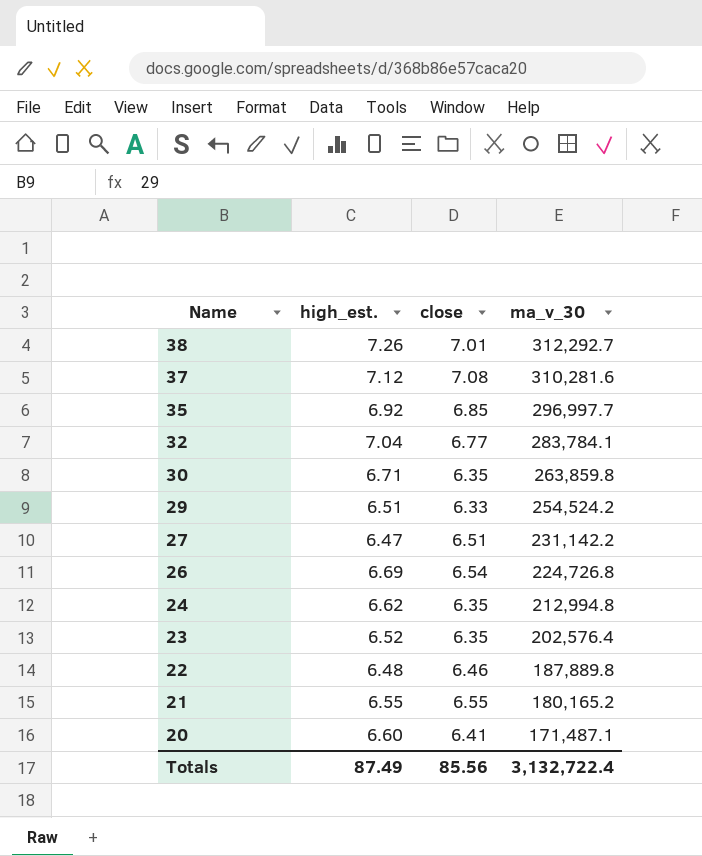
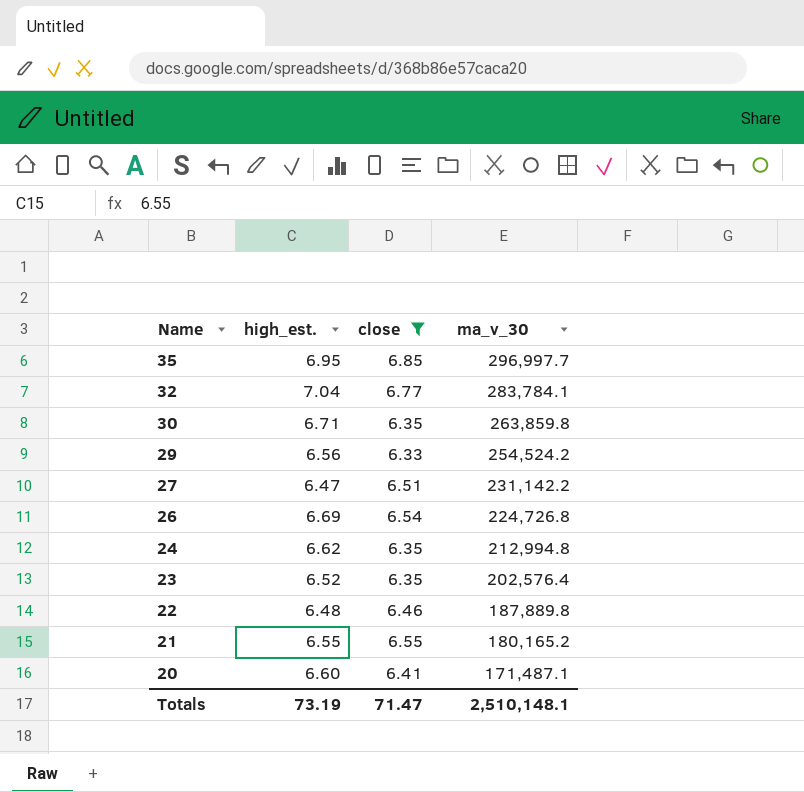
filter: none -> close <= 6.85
35 | high_est.: 6.92 -> 6.95
29 | high_est.: 6.51 -> 6.56
Totals | high_est.: 87.49 -> 73.19
Totals | close: 85.56 -> 71.47
Totals | ma_v_30: 3,132,722.4 -> 2,510,148.1

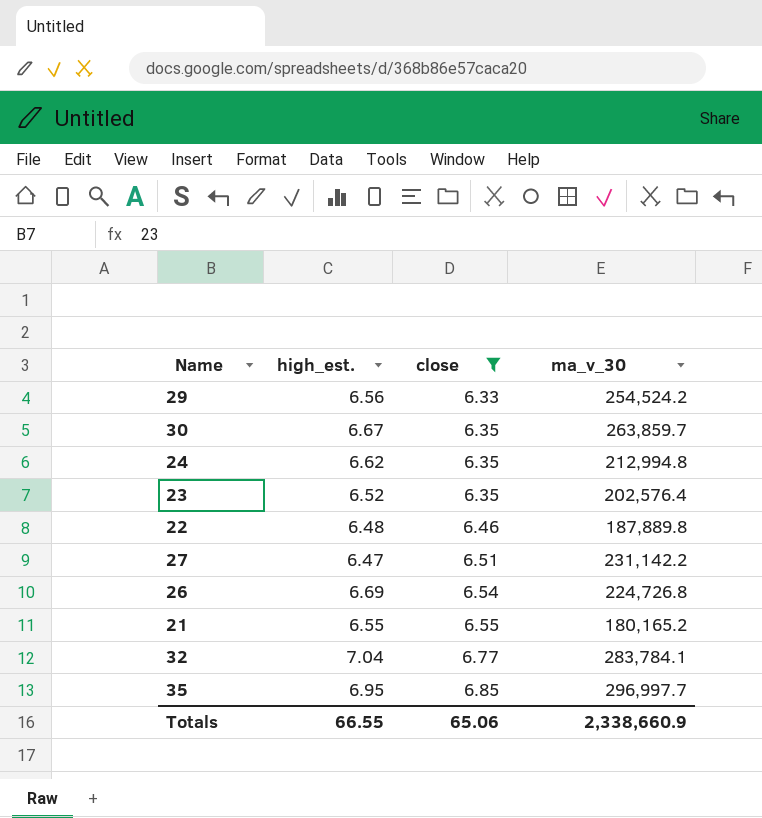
row order: Name descending -> close ascending
row 20: 6.60 | 6.41 | 171,487.1 -> none
30 | high_est.: 6.71 -> 6.67
30 | ma_v_30: 263,859.8 -> 263,859.7
Totals | high_est.: 73.19 -> 66.55
Totals | close: 71.47 -> 65.06
Totals | ma_v_30: 2,510,148.1 -> 2,338,660.9

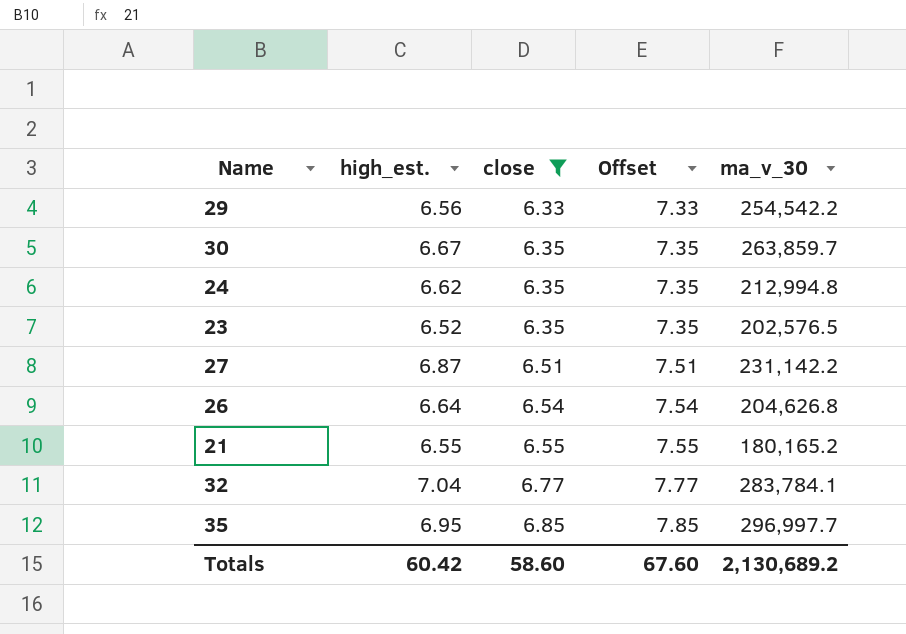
column Offset | formula: none -> [close] + 1
row 22: 6.48 | 6.46 | 187,889.8 -> none
29 | ma_v_30: 254,524.2 -> 254,542.2
23 | ma_v_30: 202,576.4 -> 202,576.5
27 | high_est.: 6.47 -> 6.87
26 | high_est.: 6.69 -> 6.64
26 | ma_v_30: 224,726.8 -> 204,626.8
Totals | high_est.: 66.55 -> 60.42
Totals | close: 65.06 -> 58.60
Totals | ma_v_30: 2,338,660.9 -> 2,130,689.2

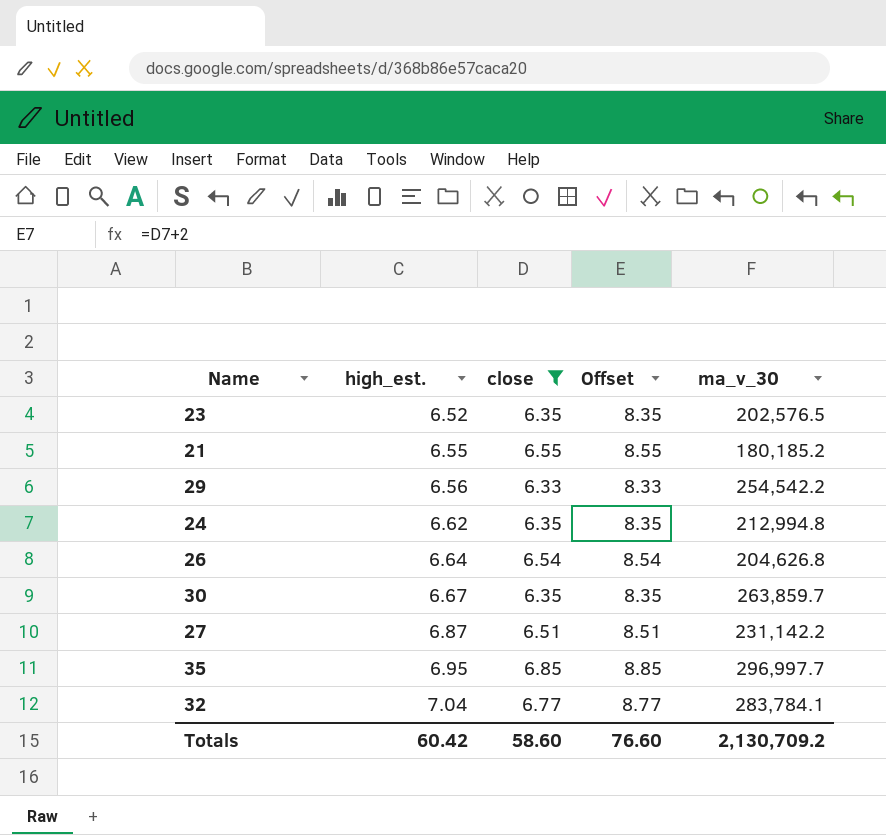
row order: close ascending -> high_est. ascending
column Offset | formula: [close] + 1 -> [close] + 2
21 | ma_v_30: 180,165.2 -> 180,185.2
Totals | Offset: 67.60 -> 76.60
Totals | ma_v_30: 2,130,689.2 -> 2,130,709.2

